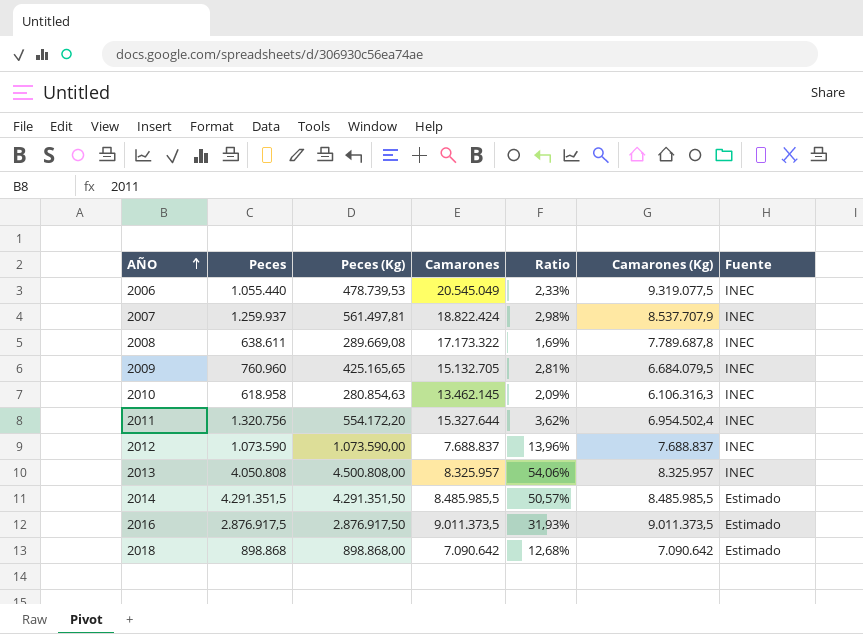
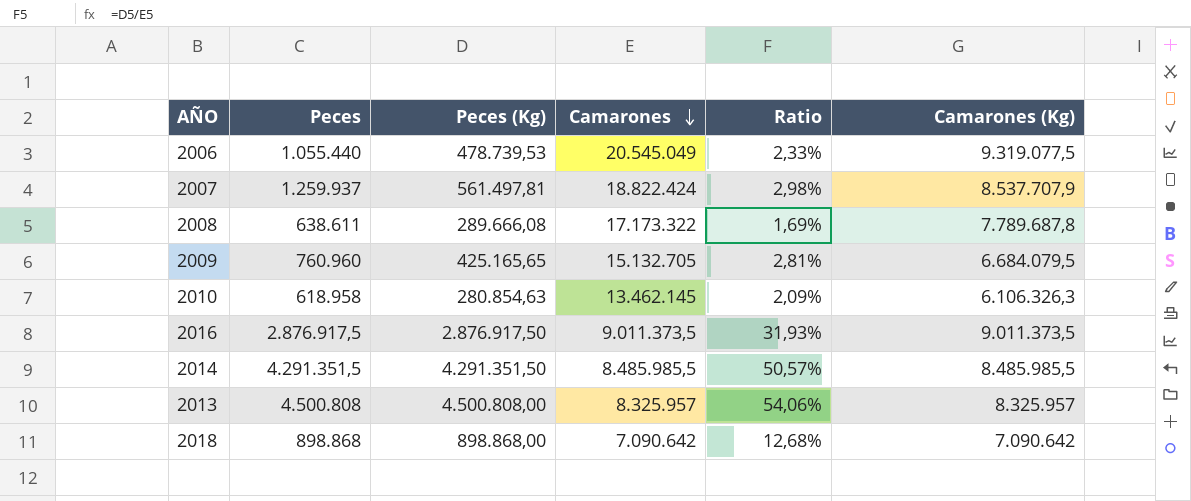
row order: AÑO ascending -> Camarones descending
column Fuente | position: 7 -> none
row 2011: 1.320.756 | 554.172,20 | 15.327.644 | 3,62% | 6.954.502,4 | INEC -> none
row 2012: 1.073.590 | 1.073.590,00 | 7.688.837 | 13,96% | 7.688.837 | INEC -> none
2008 | Peces (Kg): 289.669,08 -> 289.666,08
2010 | Camarones (Kg): 6.106.316,3 -> 6.106.326,3
2013 | Peces: 4.050.808 -> 4.500.808

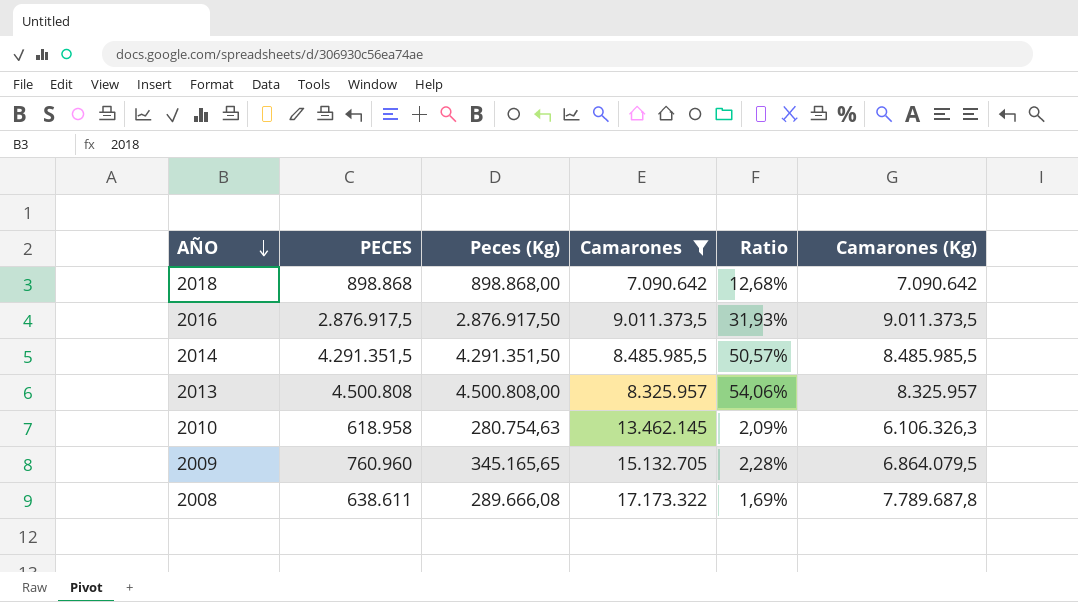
filter: none -> Camarones <= 17.173.322
row order: Camarones descending -> AÑO descending
column name: Peces -> PECES
2010 | Peces (Kg): 280.854,63 -> 280.754,63
2009 | Peces (Kg): 425.165,65 -> 345.165,65
2009 | Ratio: 2,81% -> 2,28%
2009 | Camarones (Kg): 6.684.079,5 -> 6.864.079,5

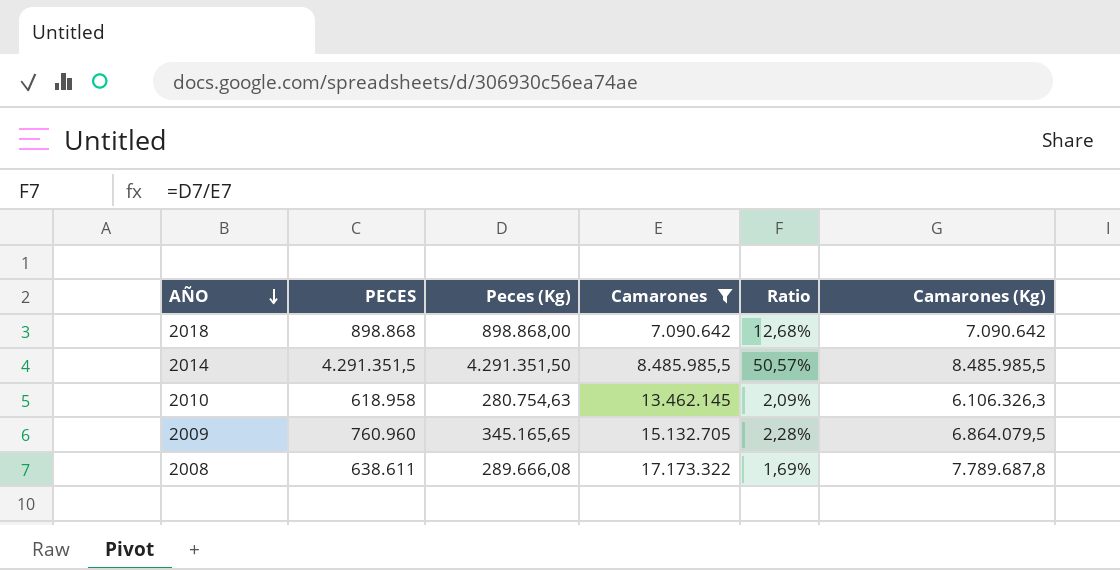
row 2016: 2.876.917,5 | 2.876.917,50 | 9.011.373,5 | 31,93% | 9.011.373,5 -> none
row 2013: 4.500.808 | 4.500.808,00 | 8.325.957 | 54,06% | 8.325.957 -> none

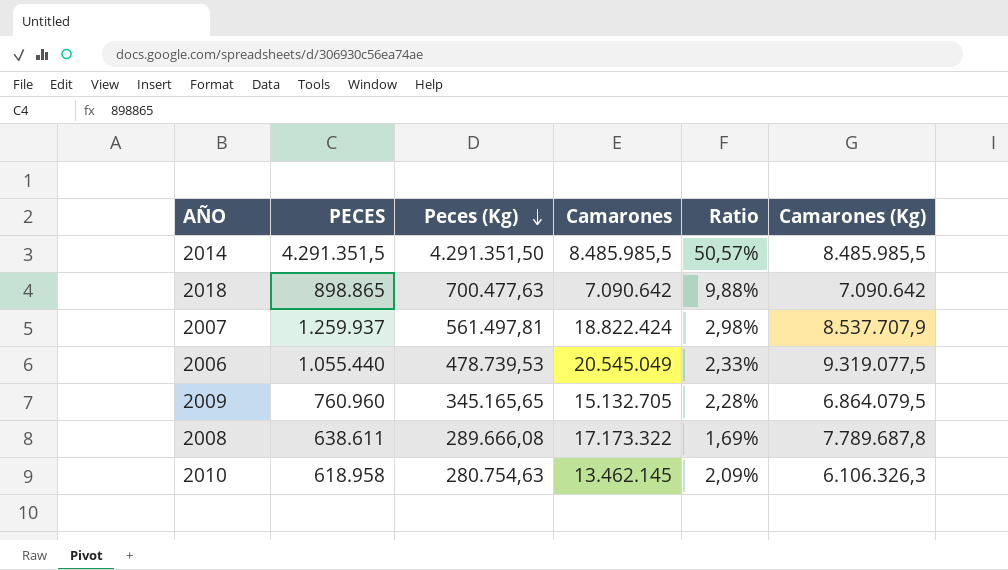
filter: Camarones <= 17.173.322 -> none
row order: AÑO descending -> Peces (Kg) descending
2018 | PECES: 898.868 -> 898.865
2018 | Peces (Kg): 898.868,00 -> 700.477,63
2018 | Ratio: 12,68% -> 9,88%

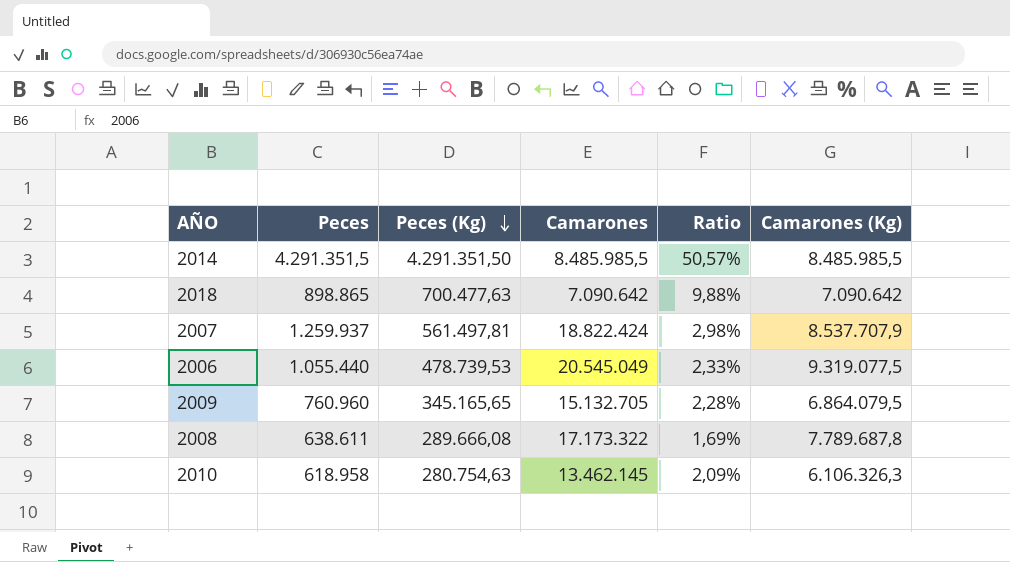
column name: PECES -> Peces

